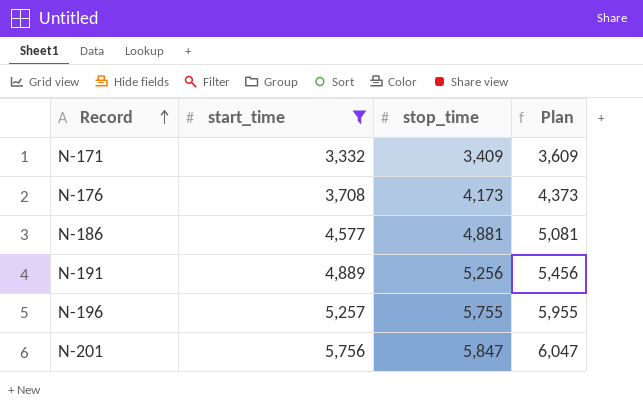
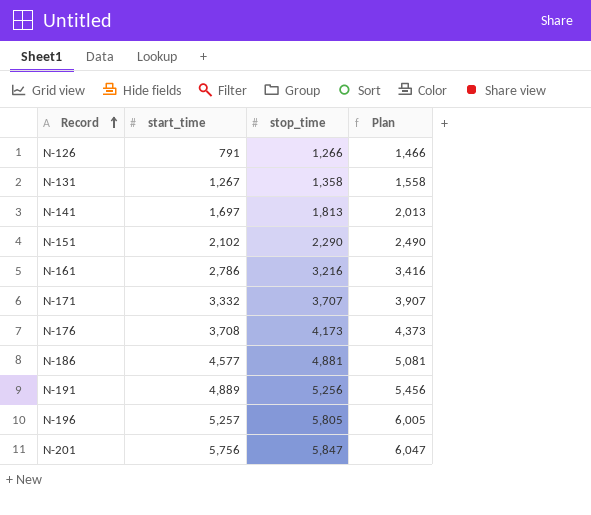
filter: start_time >= 3,332 -> none
N-171 | stop_time: 3,409 -> 3,707
N-171 | Plan: 3,609 -> 3,907
N-196 | stop_time: 5,755 -> 5,805
N-196 | Plan: 5,955 -> 6,005

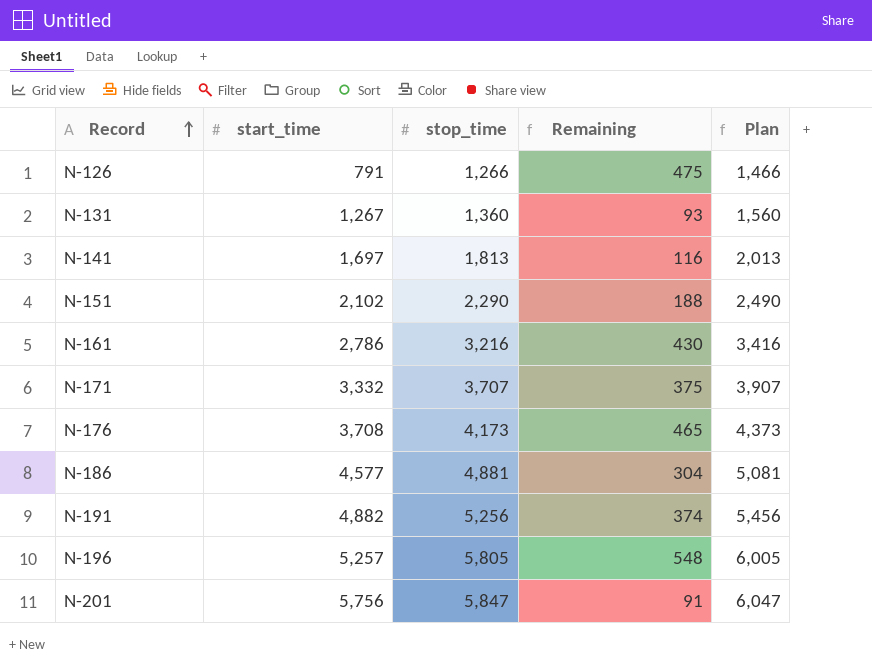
column Remaining | formula: none -> [stop_time] - [start_time]
N-131 | stop_time: 1,358 -> 1,360
N-131 | Plan: 1,558 -> 1,560
N-191 | start_time: 4,889 -> 4,882

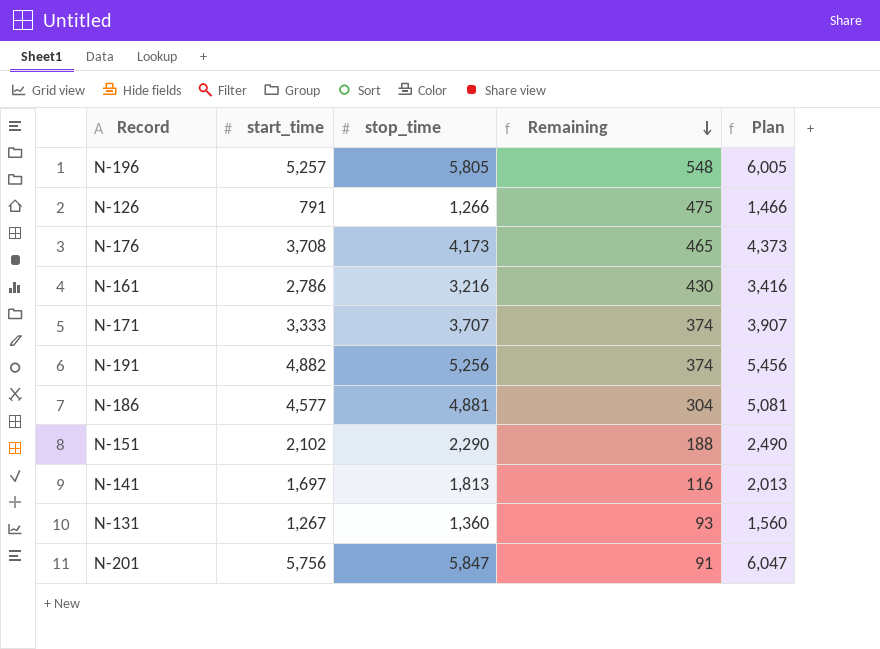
row order: Record ascending -> Remaining descending
N-171 | start_time: 3,332 -> 3,333
N-171 | Remaining: 375 -> 374

